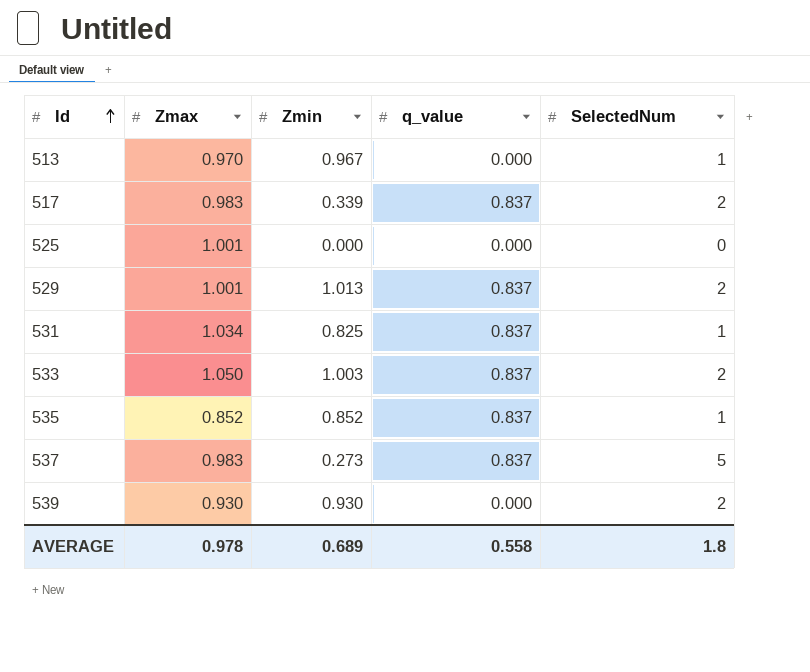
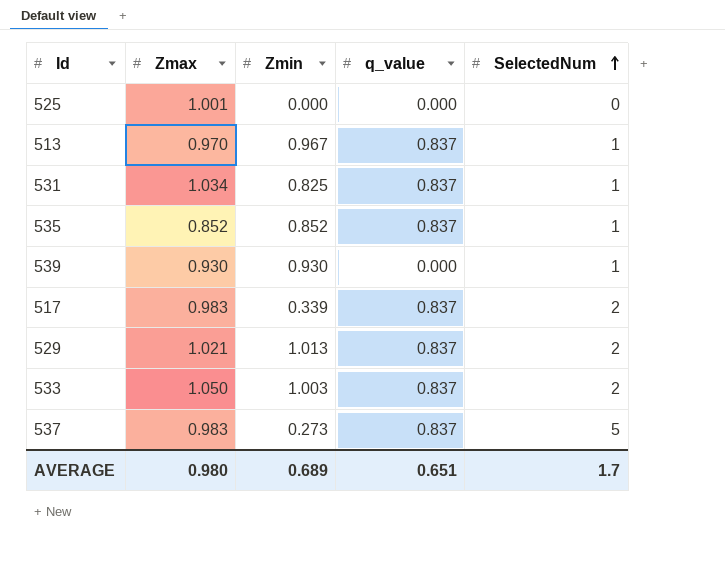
row order: Id ascending -> SelectedNum ascending
513 | q_value: 0.000 -> 0.837
539 | SelectedNum: 2 -> 1
529 | Zmax: 1.001 -> 1.021
AVERAGE | Zmax: 0.978 -> 0.980
AVERAGE | q_value: 0.558 -> 0.651
AVERAGE | SelectedNum: 1.8 -> 1.7

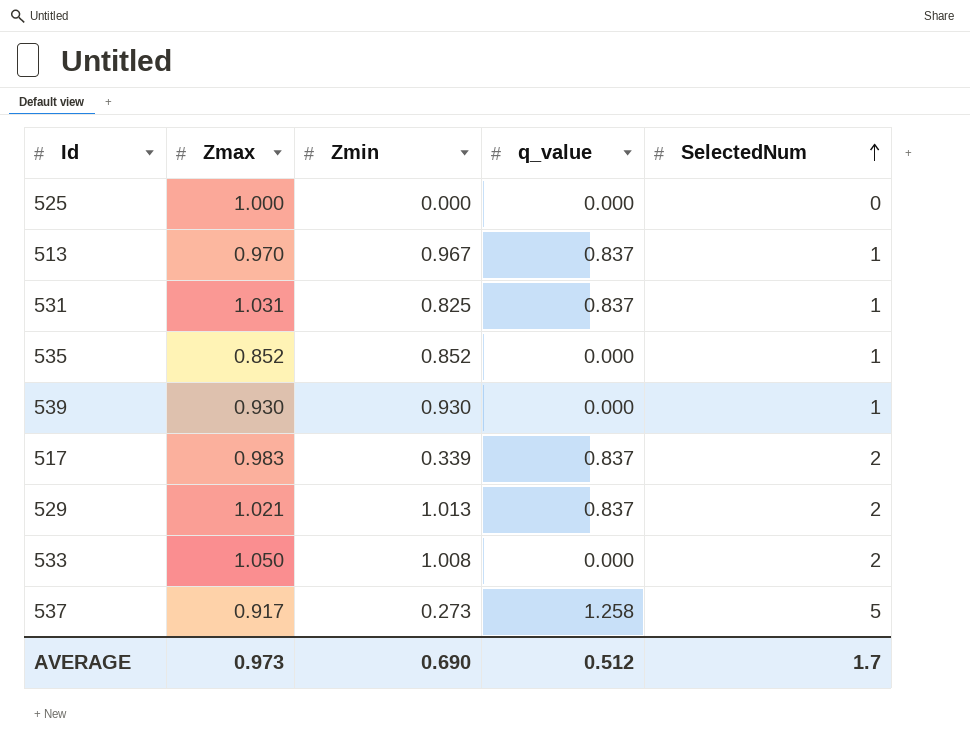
525 | Zmax: 1.001 -> 1.000
531 | Zmax: 1.034 -> 1.031
535 | q_value: 0.837 -> 0.000
533 | Zmin: 1.003 -> 1.008
533 | q_value: 0.837 -> 0.000
537 | Zmax: 0.983 -> 0.917
537 | q_value: 0.837 -> 1.258
AVERAGE | Zmax: 0.980 -> 0.973
AVERAGE | Zmin: 0.689 -> 0.690
AVERAGE | q_value: 0.651 -> 0.512

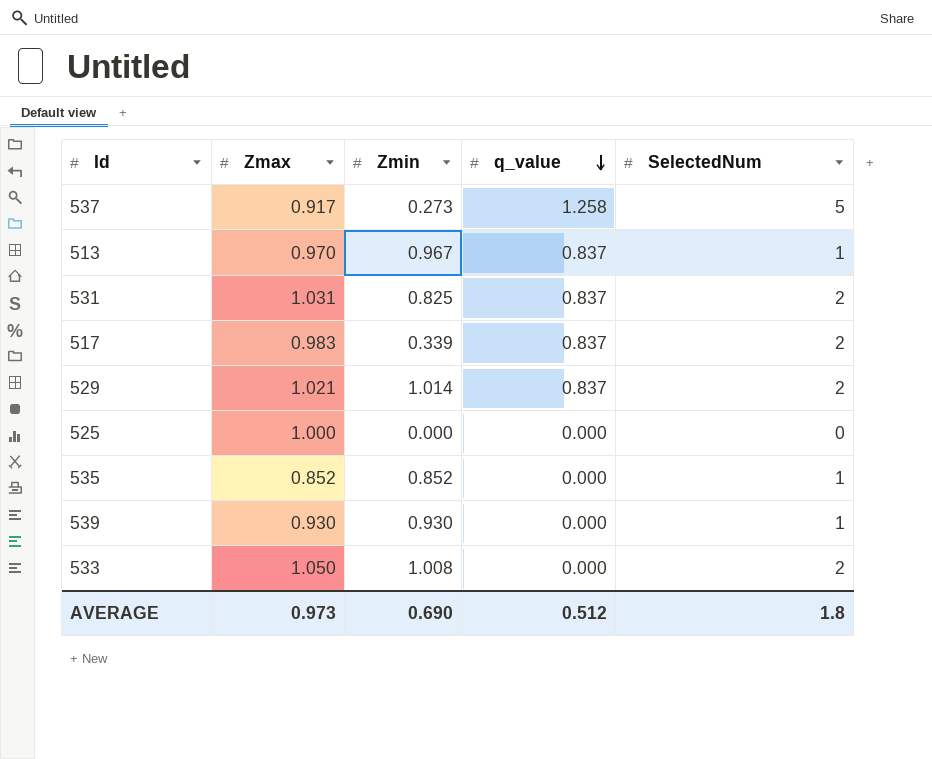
row order: SelectedNum ascending -> q_value descending
531 | SelectedNum: 1 -> 2
529 | Zmin: 1.013 -> 1.014
AVERAGE | SelectedNum: 1.7 -> 1.8

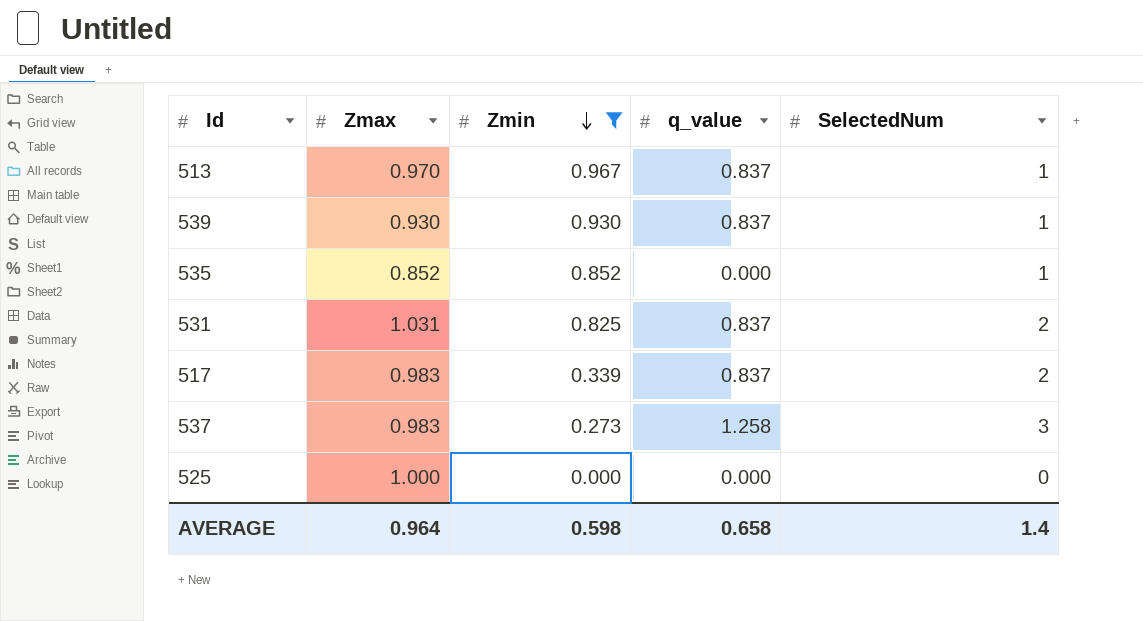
filter: none -> Zmin <= 0.967
row order: q_value descending -> Zmin descending
539 | q_value: 0.000 -> 0.837
537 | Zmax: 0.917 -> 0.983
537 | SelectedNum: 5 -> 3
AVERAGE | Zmax: 0.973 -> 0.964
AVERAGE | Zmin: 0.690 -> 0.598
AVERAGE | q_value: 0.512 -> 0.658
AVERAGE | SelectedNum: 1.8 -> 1.4

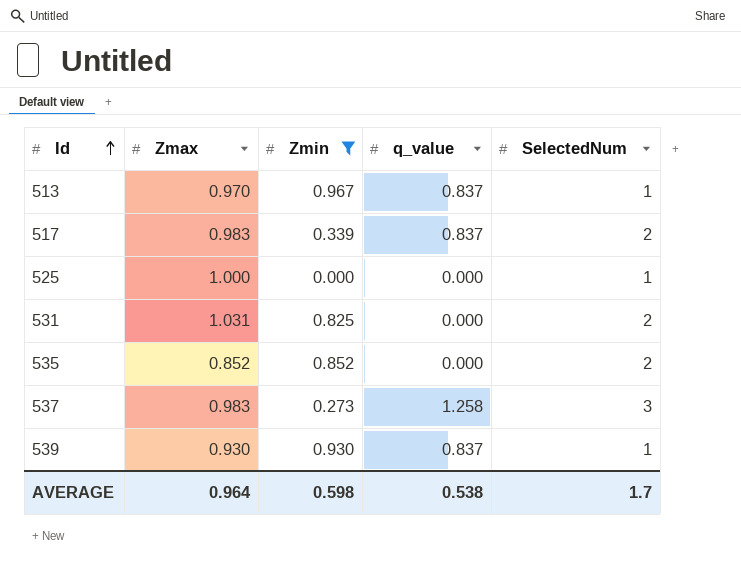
row order: Zmin descending -> Id ascending
525 | SelectedNum: 0 -> 1
531 | q_value: 0.837 -> 0.000
535 | SelectedNum: 1 -> 2
AVERAGE | q_value: 0.658 -> 0.538
AVERAGE | SelectedNum: 1.4 -> 1.7

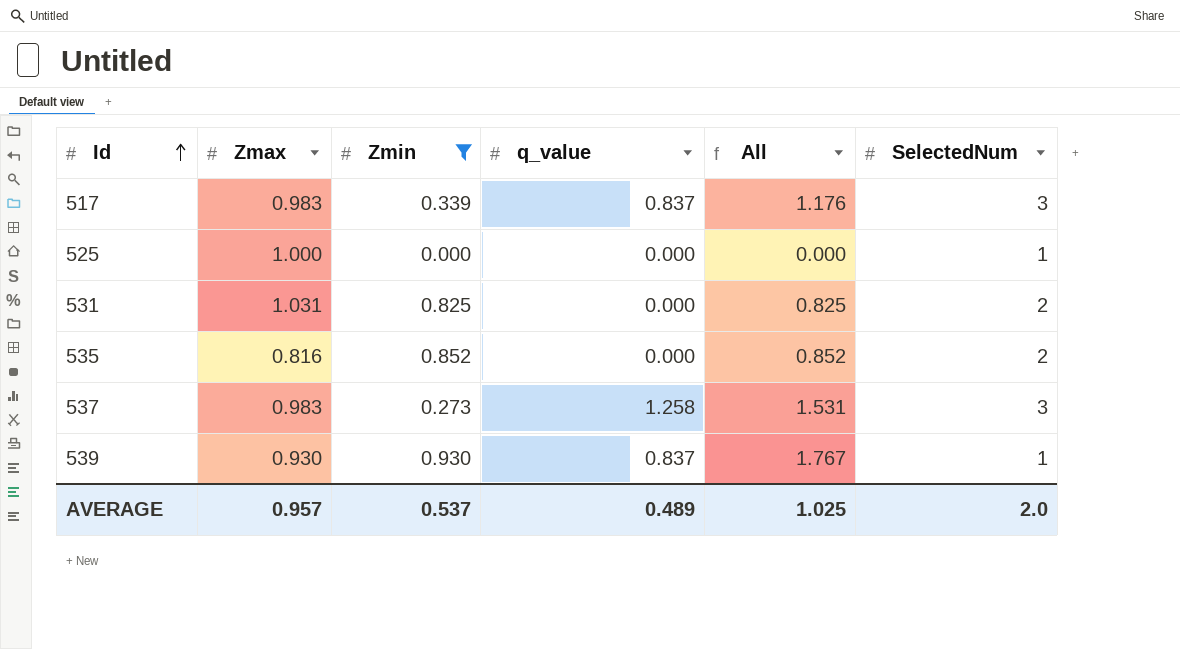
column All | formula: none -> [Zmin] + [q_value]
row 513: 0.970 | 0.967 | 0.837 | 1 -> none
517 | SelectedNum: 2 -> 3
535 | Zmax: 0.852 -> 0.816
AVERAGE | Zmax: 0.964 -> 0.957
AVERAGE | Zmin: 0.598 -> 0.537
AVERAGE | q_value: 0.538 -> 0.489
AVERAGE | SelectedNum: 1.7 -> 2.0

